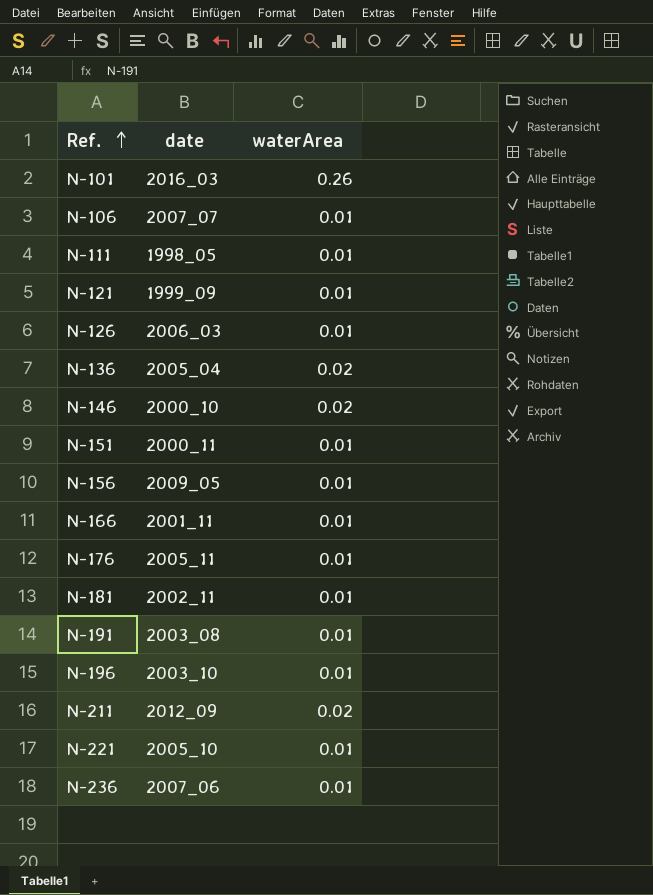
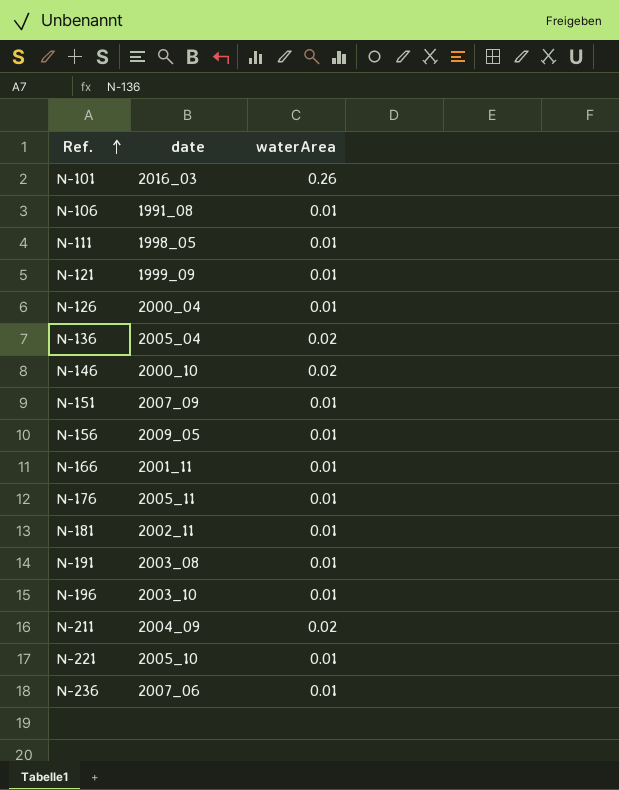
N-106 | date: 2007_07 -> 1991_08
N-126 | date: 2006_03 -> 2000_04
N-151 | date: 2000_11 -> 2007_09
N-211 | date: 2012_09 -> 2004_09

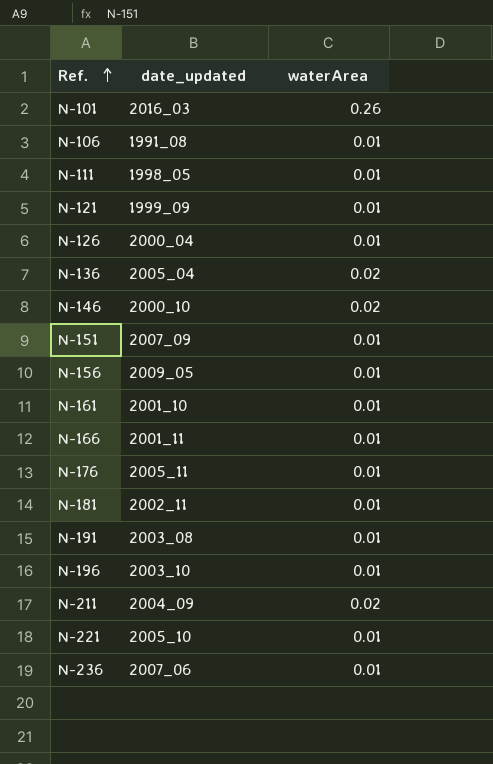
column name: date -> date_updated
row N-161: none -> 2001_10 | 0.01

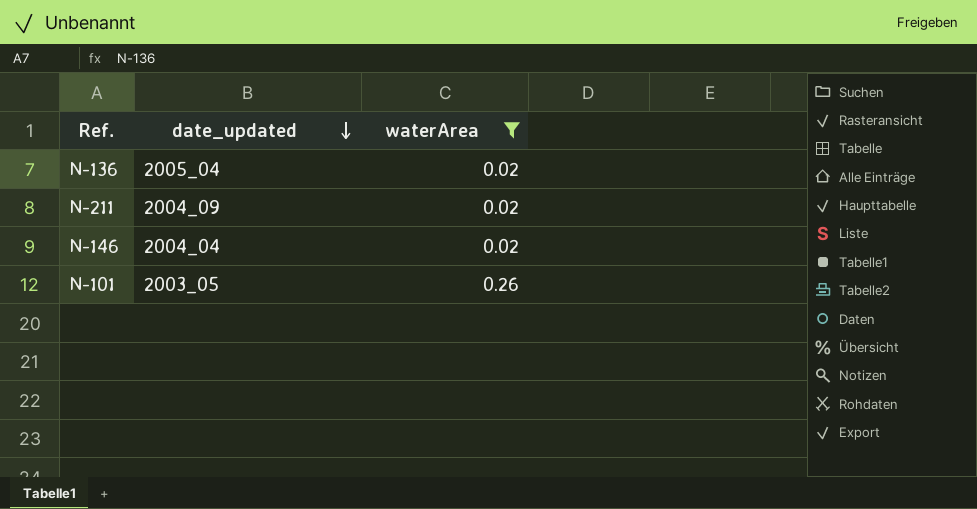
filter: none -> waterArea != 0.01
row order: Ref. ascending -> date_updated descending
N-146 | date_updated: 2000_10 -> 2004_04
N-101 | date_updated: 2016_03 -> 2003_05

